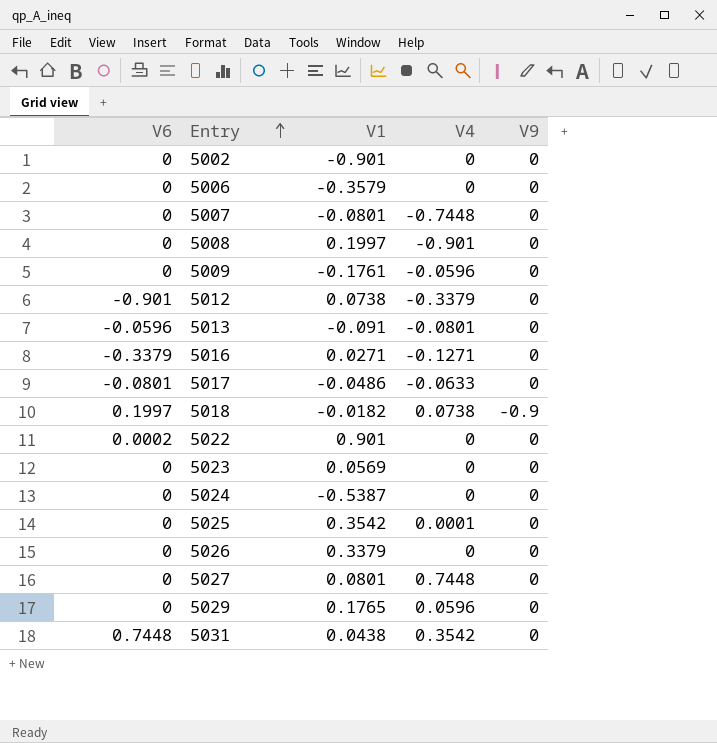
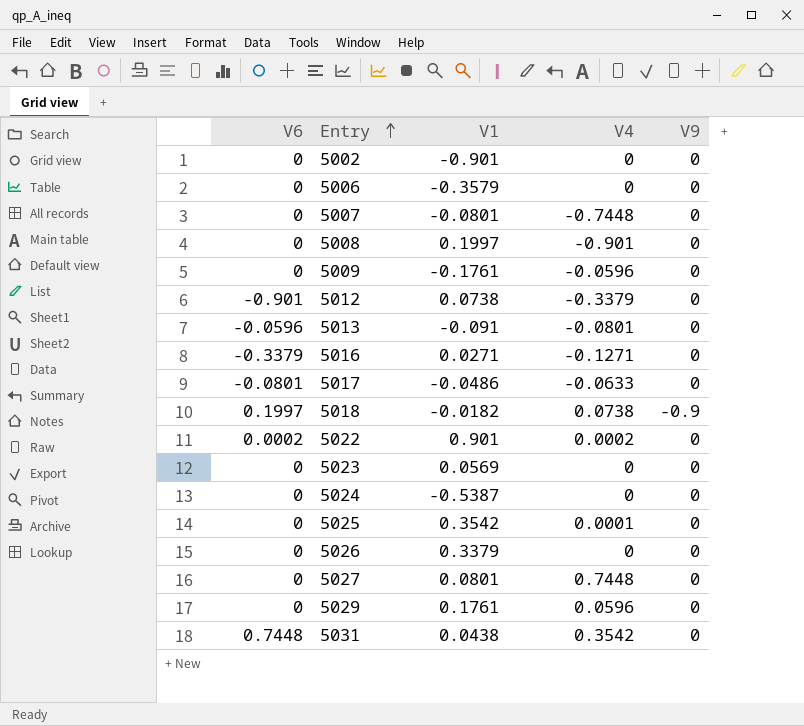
5022 | V4: 0 -> 0.0002
5029 | V1: 0.1765 -> 0.1761

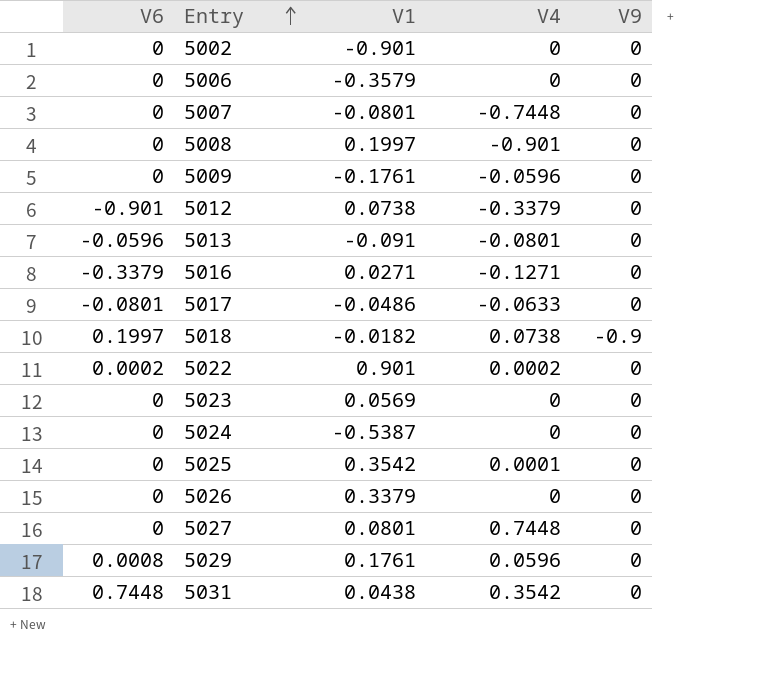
5029 | V6: 0 -> 0.0008

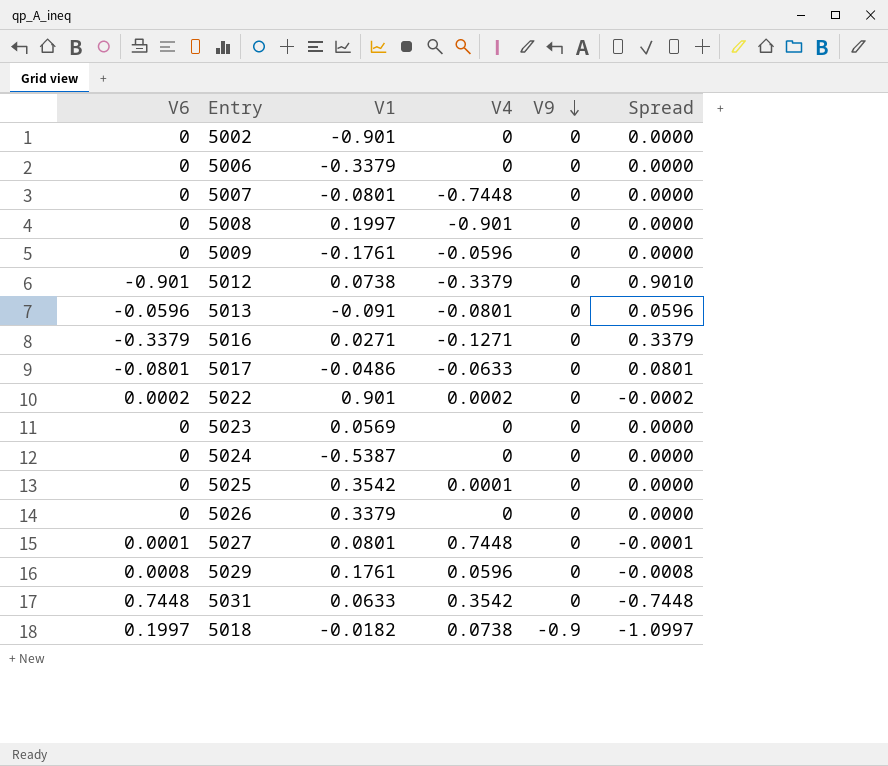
row order: Entry ascending -> V9 descending
column Spread | formula: none -> [V9] - [V6]
5006 | V1: -0.3579 -> -0.3379
5027 | V6: 0 -> 0.0001
5031 | V1: 0.0438 -> 0.0633

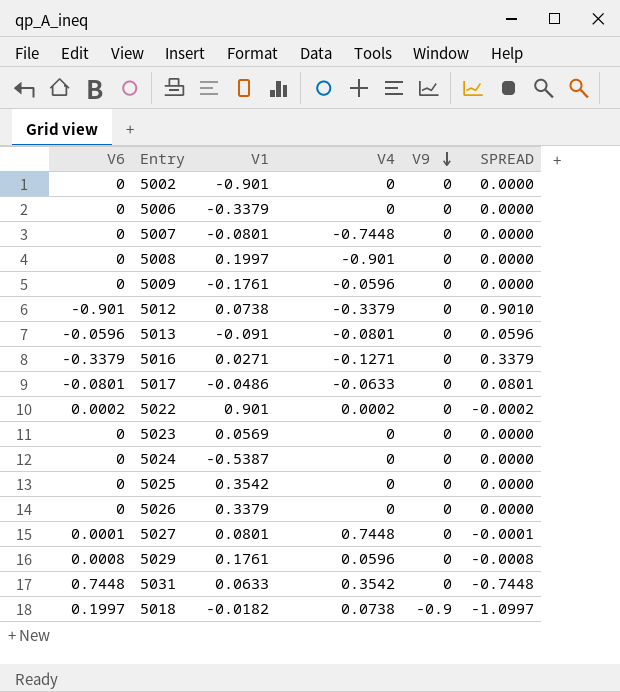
column name: Spread -> SPREAD
5025 | V4: 0.0001 -> 0

